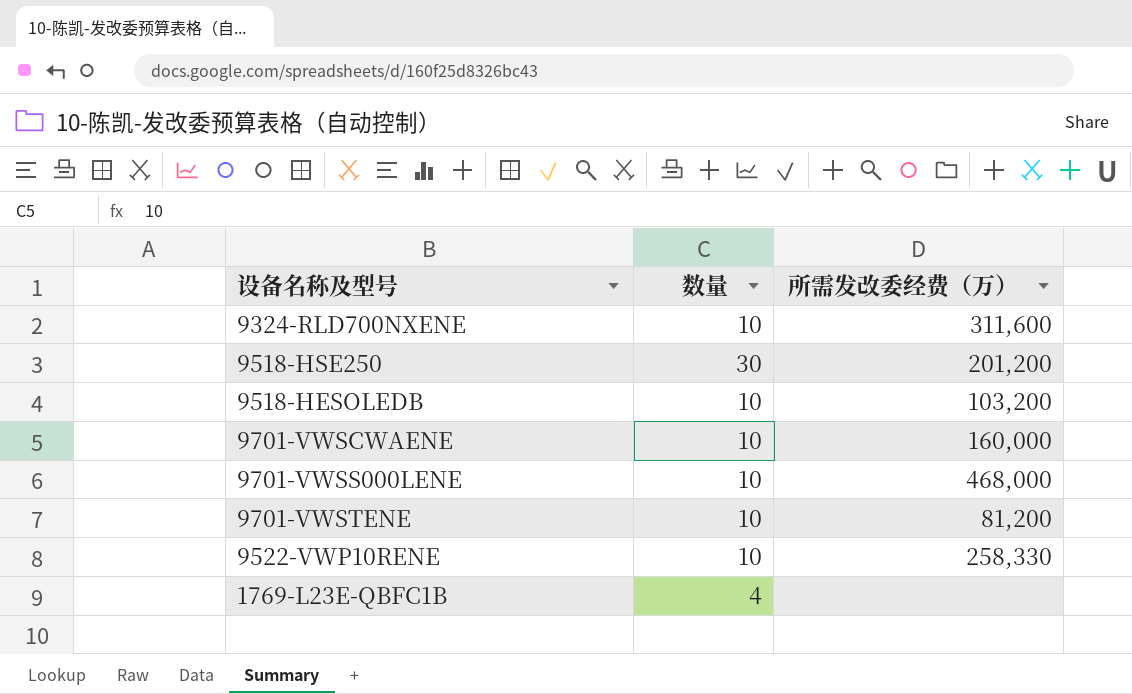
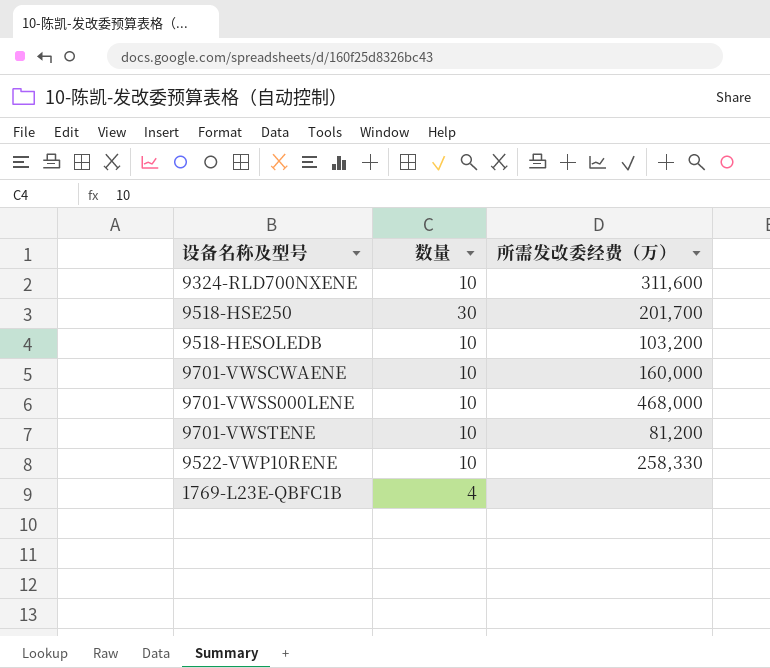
9518-HSE250 | 所需发改委经费（万）: 201,200 -> 201,700

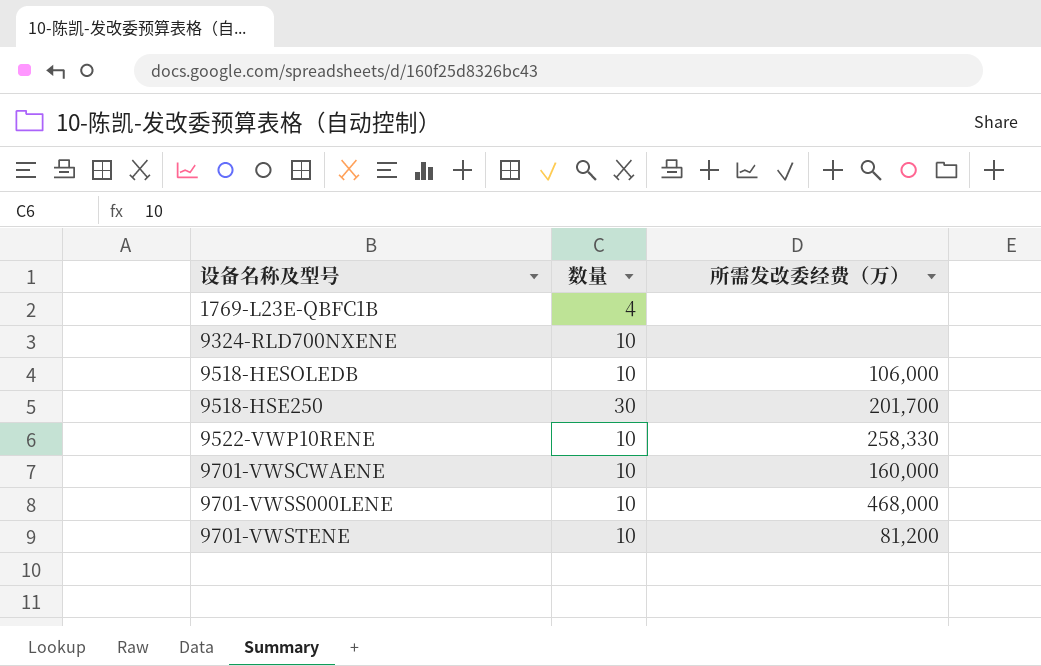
row order: none -> 设备名称及型号 ascending
9324-RLD700NXENE | 所需发改委经费（万）: 311,600 -> none
9518-HESOLEDB | 所需发改委经费（万）: 103,200 -> 106,000

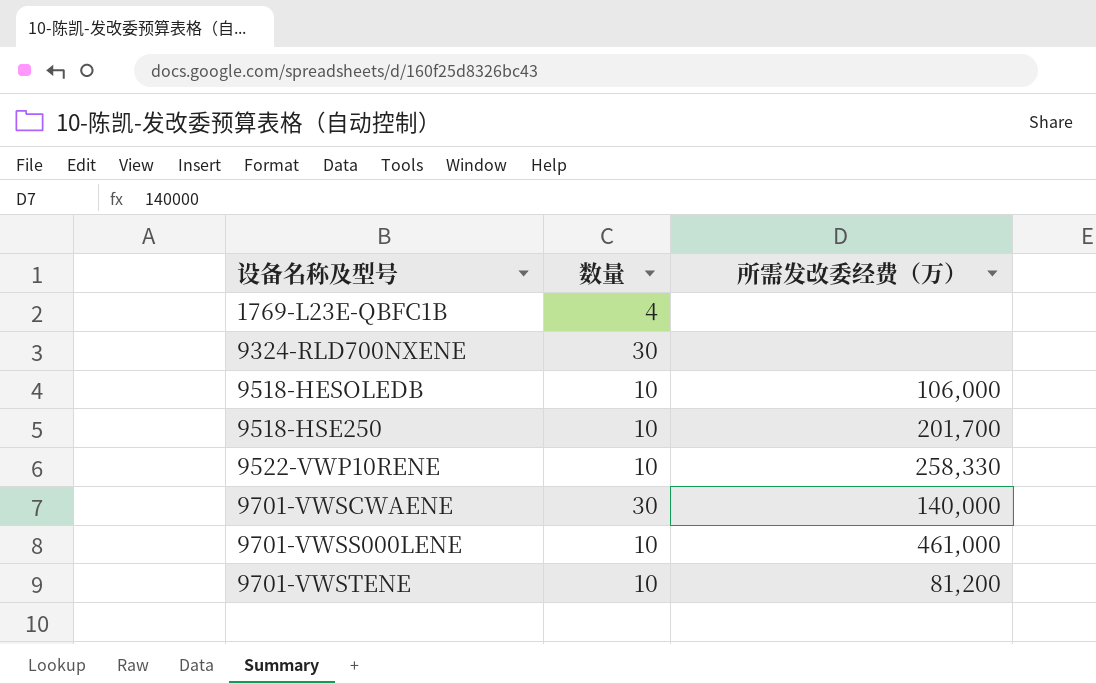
9324-RLD700NXENE | 数量: 10 -> 30
9518-HSE250 | 数量: 30 -> 10
9701-VWSCWAENE | 数量: 10 -> 30
9701-VWSCWAENE | 所需发改委经费（万）: 160,000 -> 140,000
9701-VWSS000LENE | 所需发改委经费（万）: 468,000 -> 461,000

